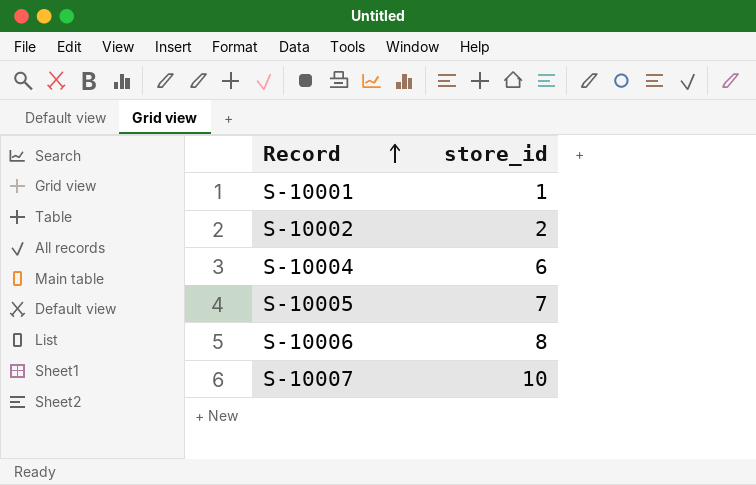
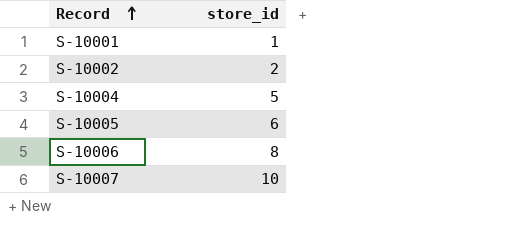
S-10004 | store_id: 6 -> 5
S-10005 | store_id: 7 -> 6

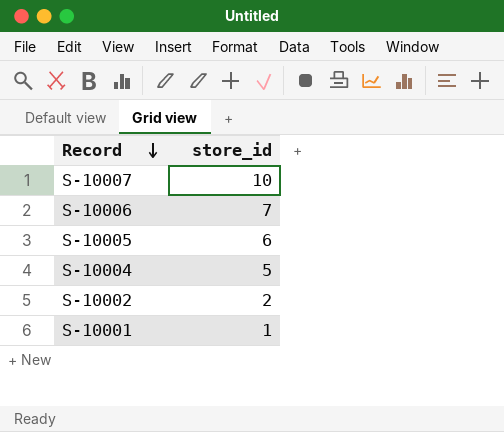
row order: Record ascending -> Record descending
S-10006 | store_id: 8 -> 7

